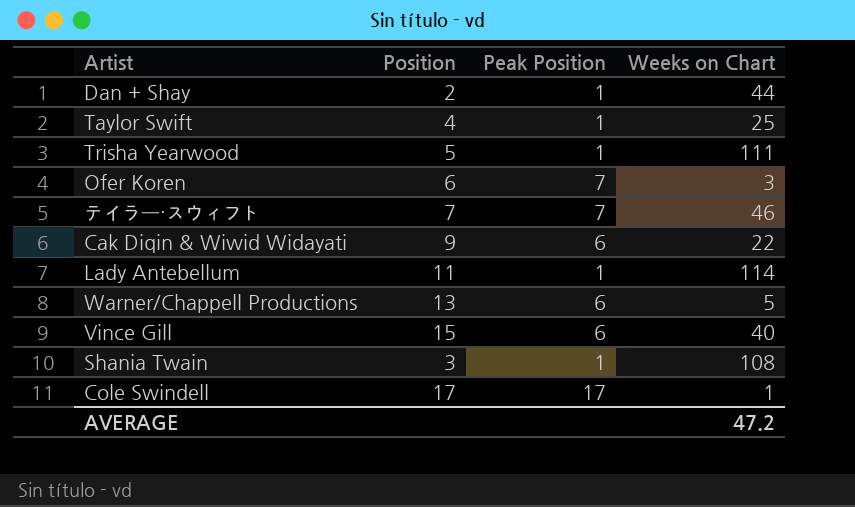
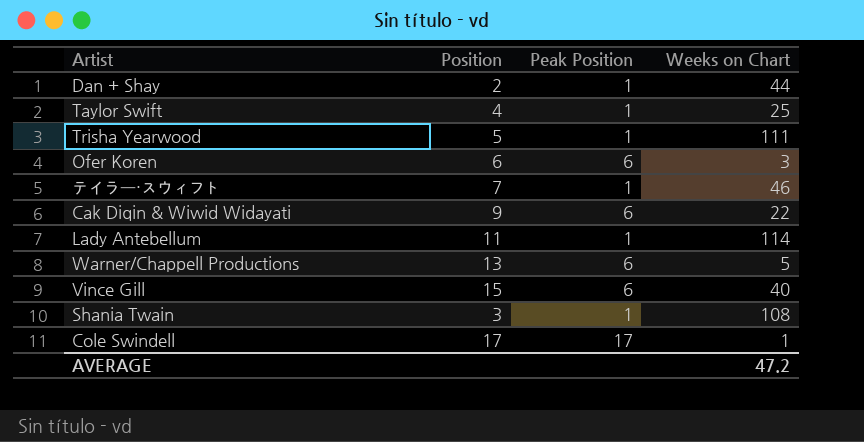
Ofer Koren | Peak Position: 7 -> 6
テイラー・スウィフト | Peak Position: 7 -> 1

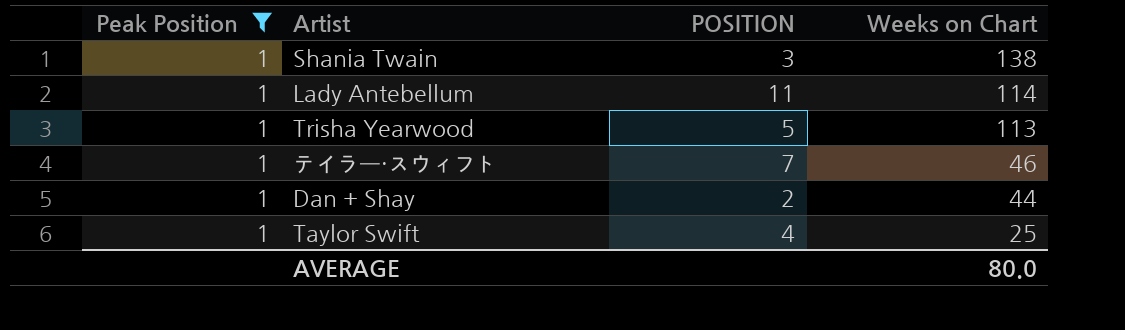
filter: none -> Peak Position = 1
row order: none -> Weeks on Chart descending
column Peak Position | position: 3 -> 1
column name: Position -> POSITION
Shania Twain | Weeks on Chart: 108 -> 138
Trisha Yearwood | Weeks on Chart: 111 -> 113
AVERAGE | Weeks on Chart: 47.2 -> 80.0

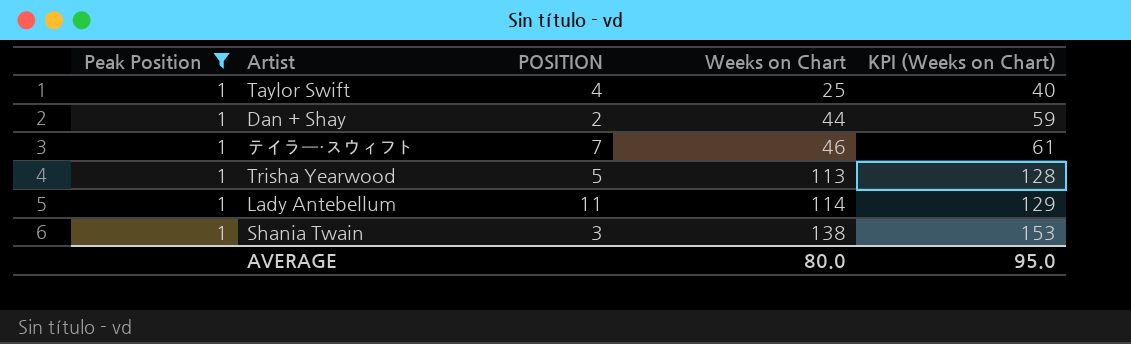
row order: Weeks on Chart descending -> Weeks on Chart ascending
column KPI (Weeks on Chart) | formula: none -> [Weeks on Chart] + 15

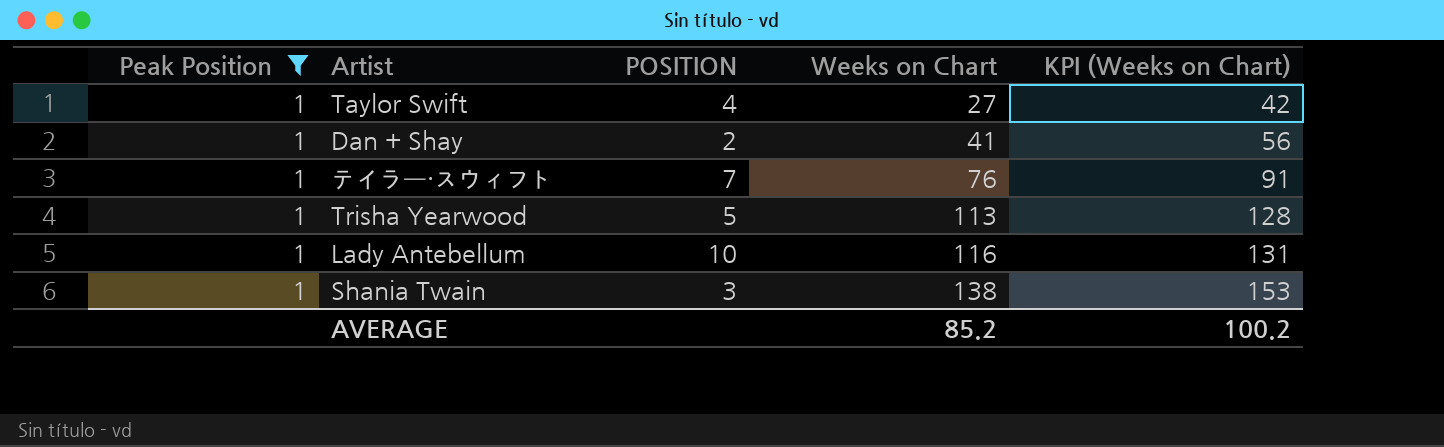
Taylor Swift | Weeks on Chart: 25 -> 27
Taylor Swift | KPI (Weeks on Chart): 40 -> 42
Dan + Shay | Weeks on Chart: 44 -> 41
Dan + Shay | KPI (Weeks on Chart): 59 -> 56
テイラー・スウィフト | Weeks on Chart: 46 -> 76
テイラー・スウィフト | KPI (Weeks on Chart): 61 -> 91
Lady Antebellum | POSITION: 11 -> 10
Lady Antebellum | Weeks on Chart: 114 -> 116
Lady Antebellum | KPI (Weeks on Chart): 129 -> 131
AVERAGE | Weeks on Chart: 80.0 -> 85.2
AVERAGE | KPI (Weeks on Chart): 95.0 -> 100.2

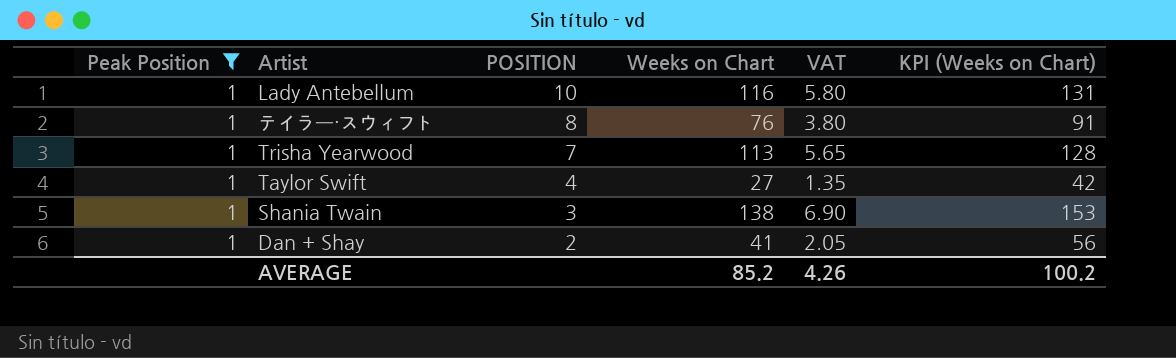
row order: Weeks on Chart ascending -> POSITION descending
column VAT | formula: none -> [Weeks on Chart] * 0.05
テイラー・スウィフト | POSITION: 7 -> 8
Trisha Yearwood | POSITION: 5 -> 7

